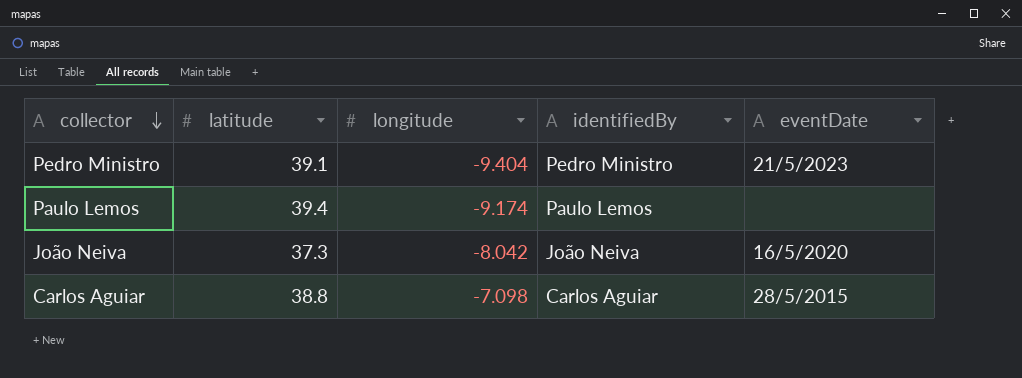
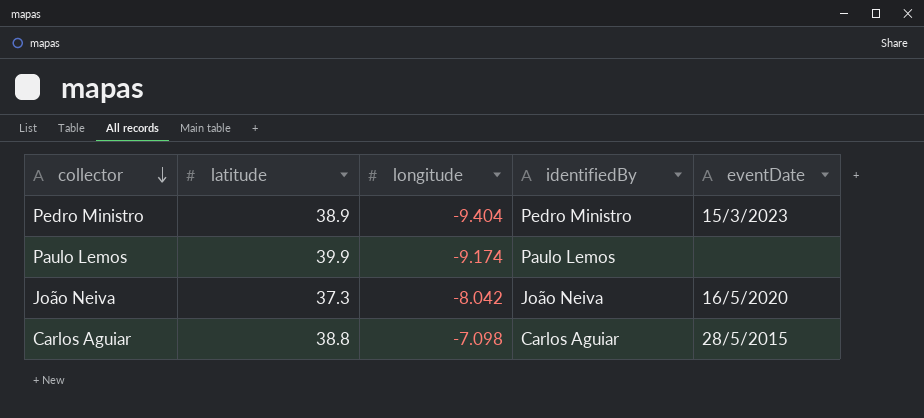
Pedro Ministro | latitude: 39.1 -> 38.9
Pedro Ministro | eventDate: 21/5/2023 -> 15/3/2023
Paulo Lemos | latitude: 39.4 -> 39.9

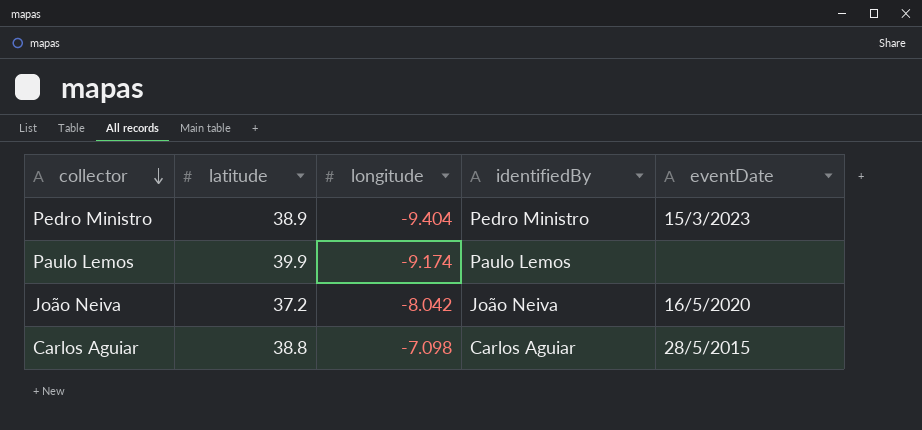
João Neiva | latitude: 37.3 -> 37.2

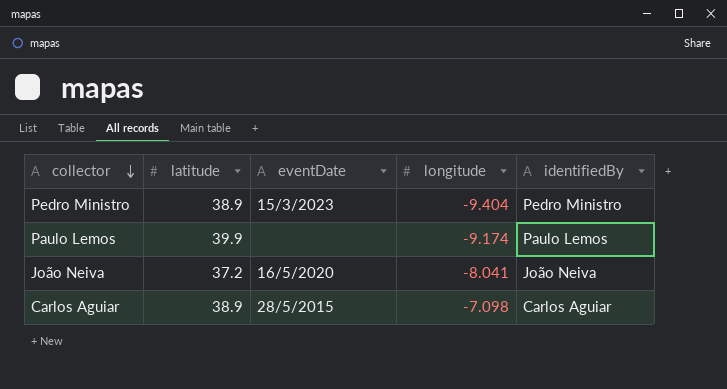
column eventDate | position: 5 -> 3
João Neiva | longitude: -8.042 -> -8.041
Carlos Aguiar | latitude: 38.8 -> 38.9

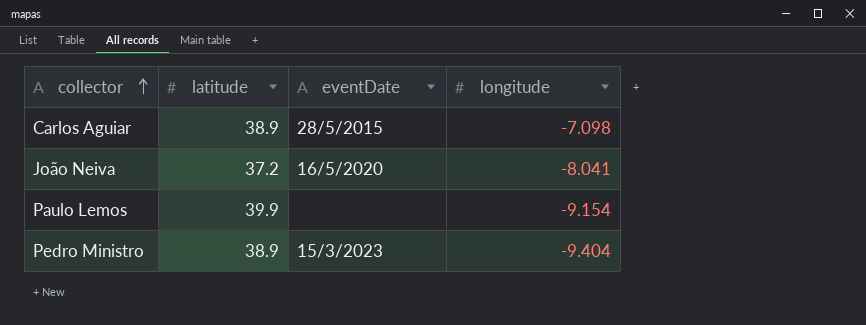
row order: collector descending -> collector ascending
column identifiedBy | position: 5 -> none
Paulo Lemos | longitude: -9.174 -> -9.154

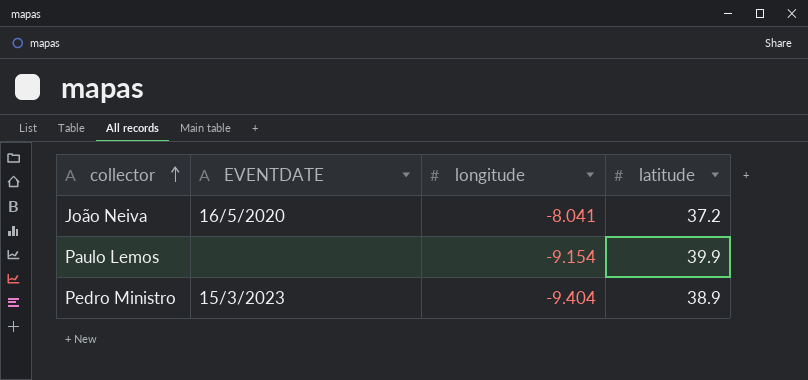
column name: eventDate -> EVENTDATE
column latitude | position: 2 -> 4
row Carlos Aguiar: 38.9 | 28/5/2015 | -7.098 -> none

